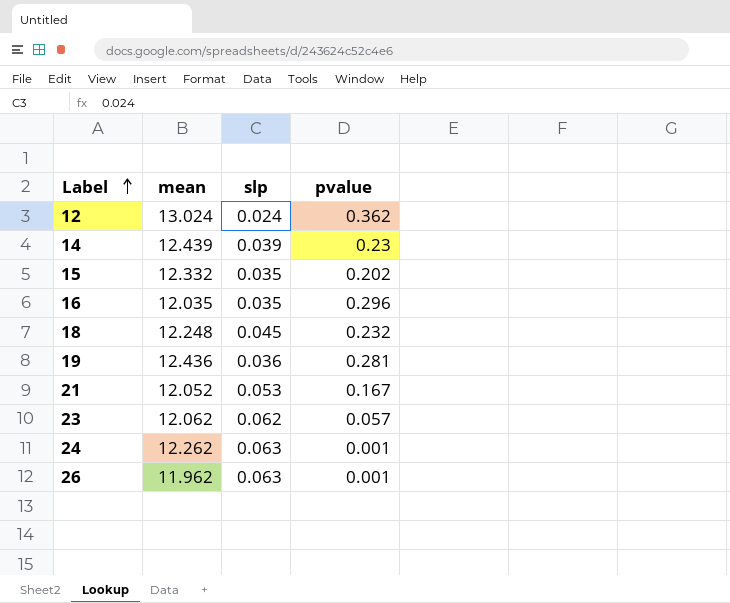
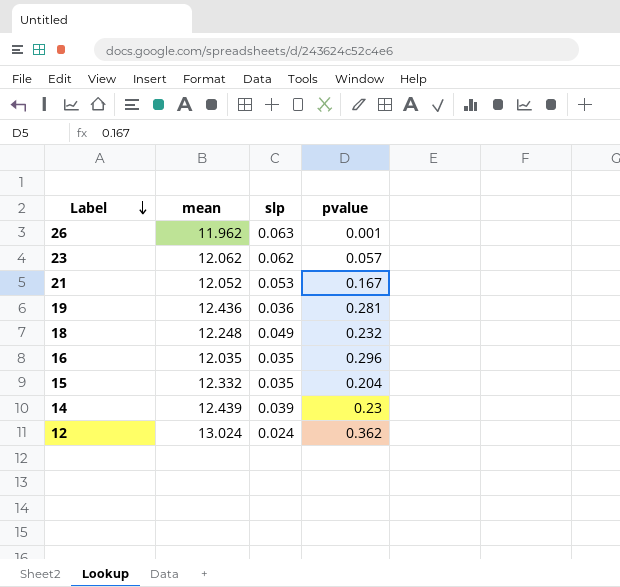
row order: Label ascending -> Label descending
row 24: 12.262 | 0.063 | 0.001 -> none
18 | slp: 0.045 -> 0.049
15 | pvalue: 0.202 -> 0.204

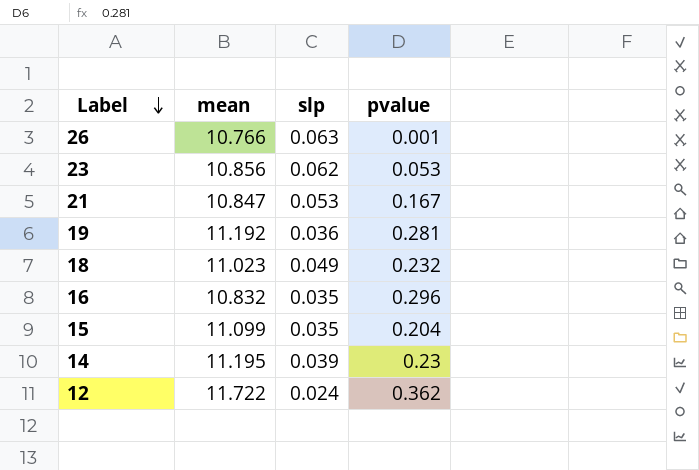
26 | mean: 11.962 -> 10.766
23 | mean: 12.062 -> 10.856
23 | pvalue: 0.057 -> 0.053
21 | mean: 12.052 -> 10.847
19 | mean: 12.436 -> 11.192
18 | mean: 12.248 -> 11.023
16 | mean: 12.035 -> 10.832
15 | mean: 12.332 -> 11.099
14 | mean: 12.439 -> 11.195
12 | mean: 13.024 -> 11.722

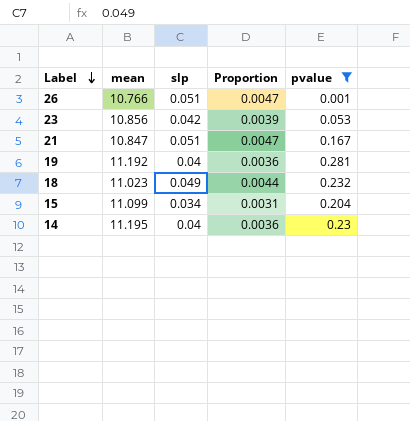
filter: none -> pvalue <= 0.281
column Proportion | formula: none -> [slp] / [mean]
26 | slp: 0.063 -> 0.051
23 | slp: 0.062 -> 0.042
21 | slp: 0.053 -> 0.051
19 | slp: 0.036 -> 0.04
15 | slp: 0.035 -> 0.034
14 | slp: 0.039 -> 0.04

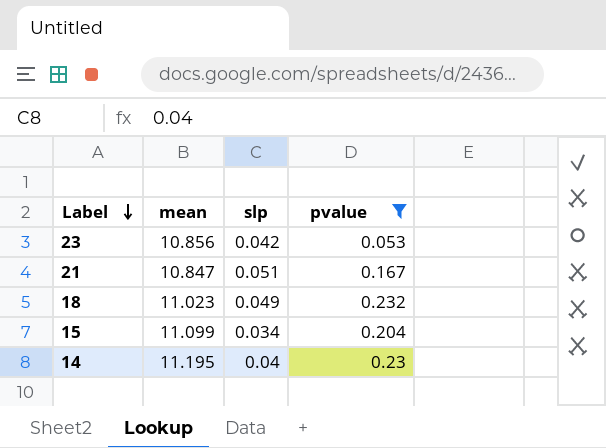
column Proportion | formula: [slp] / [mean] -> none
row 26: 10.766 | 0.051 | 0.0047 | 0.001 -> none
row 19: 11.192 | 0.04 | 0.0036 | 0.281 -> none

